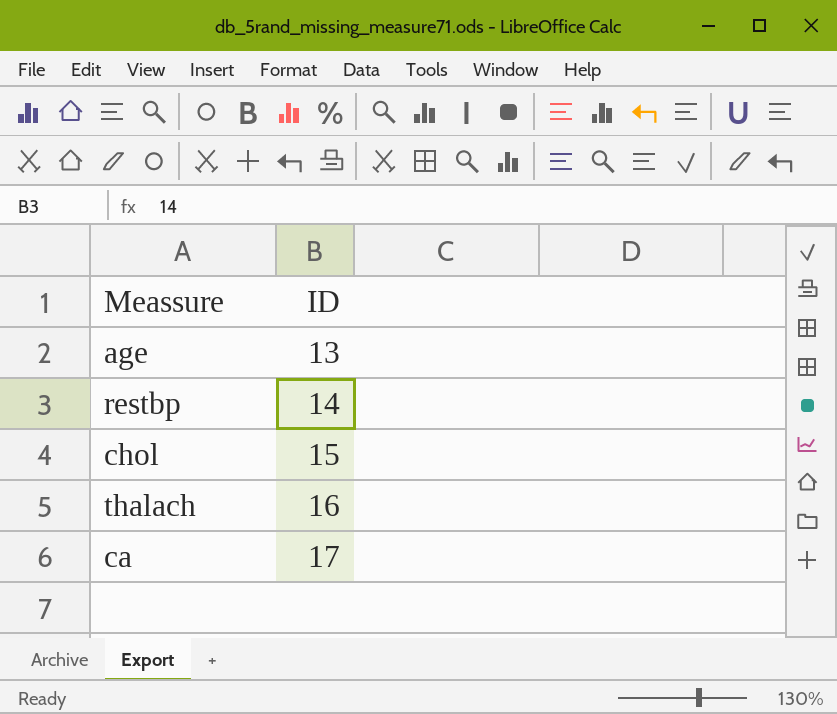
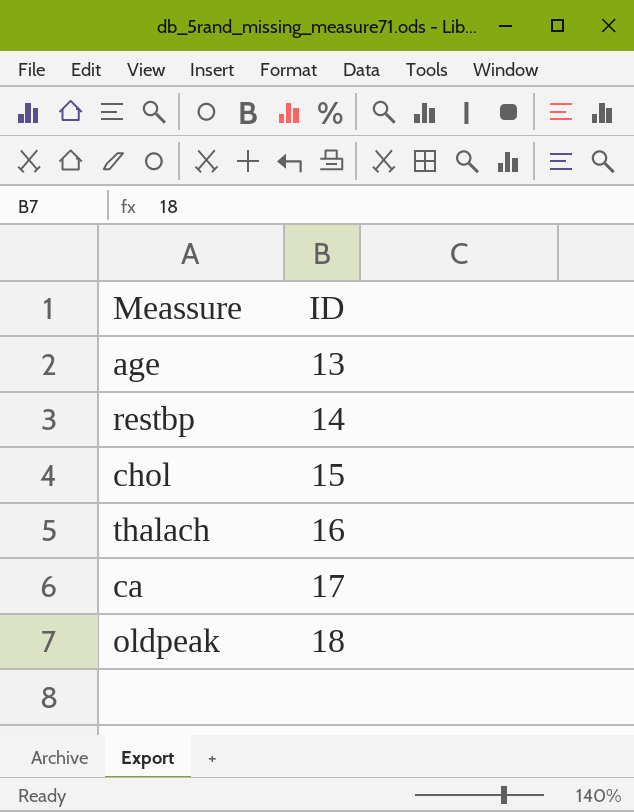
row oldpeak: none -> 18

